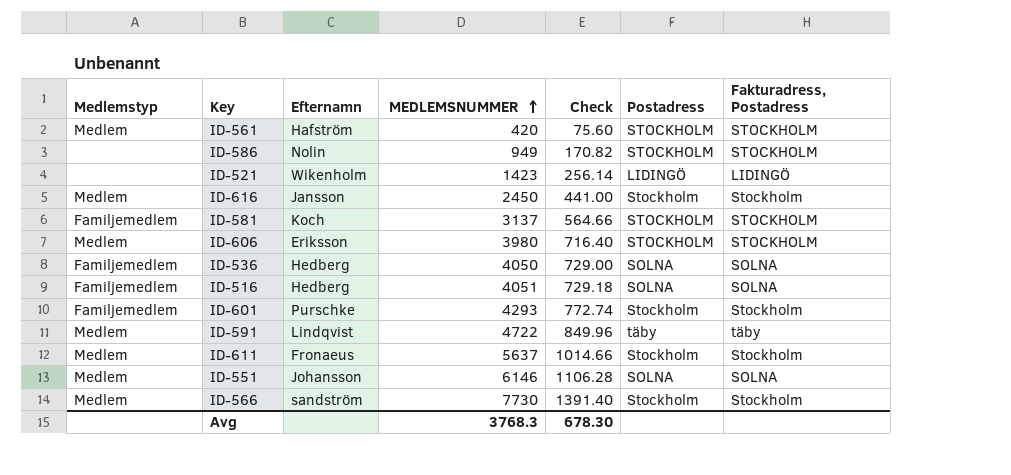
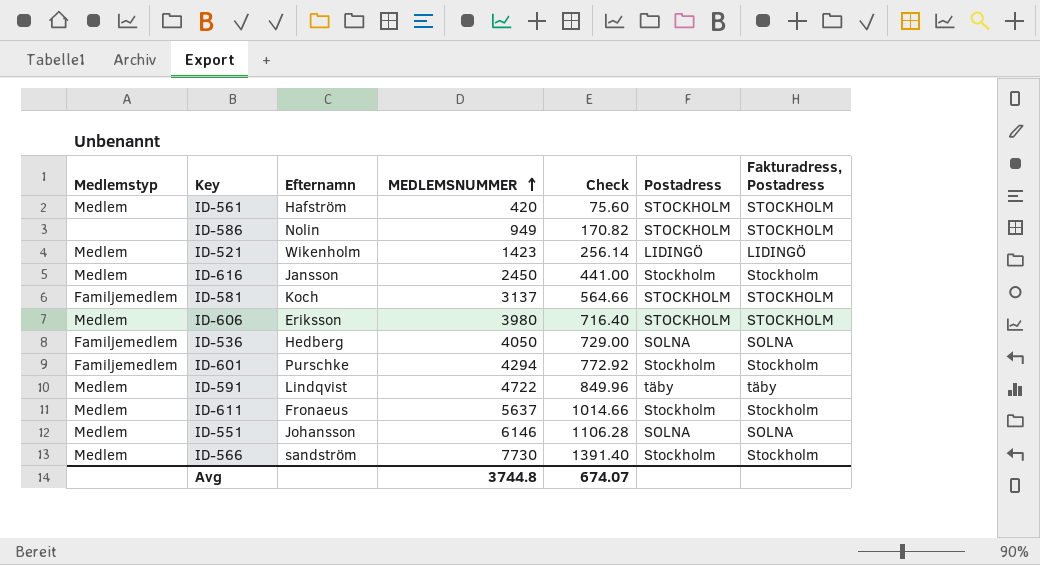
row ID-516: Familjemedlem | Hedberg | 4051 | 729.18 | SOLNA | SOLNA -> none
ID-521 | Medlemstyp: none -> Medlem
ID-601 | MEDLEMSNUMMER: 4293 -> 4294
ID-601 | Check: 772.74 -> 772.92
Avg | MEDLEMSNUMMER: 3768.3 -> 3744.8
Avg | Check: 678.30 -> 674.07

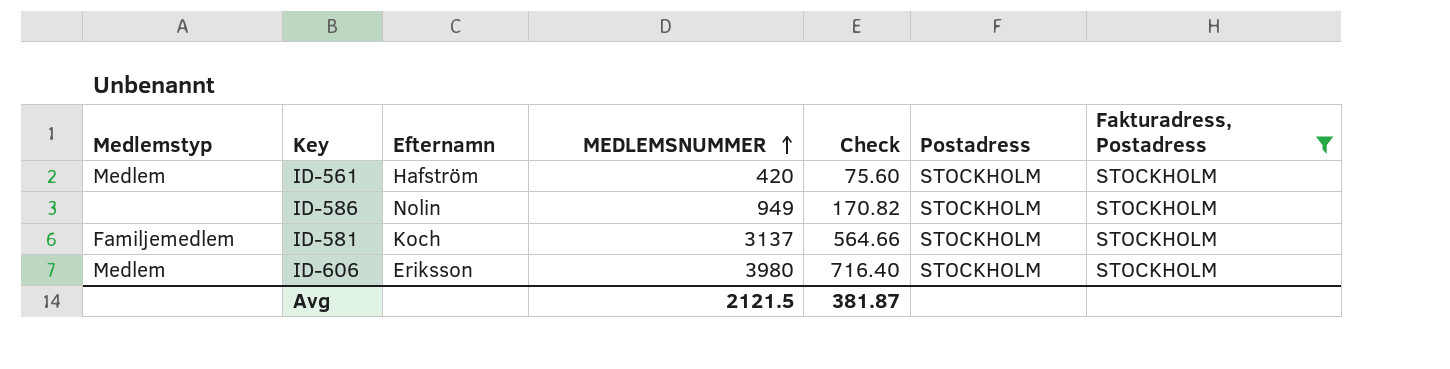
filter: none -> Fakturadress, Postadress = STOCKHOLM
Avg | MEDLEMSNUMMER: 3744.8 -> 2121.5
Avg | Check: 674.07 -> 381.87

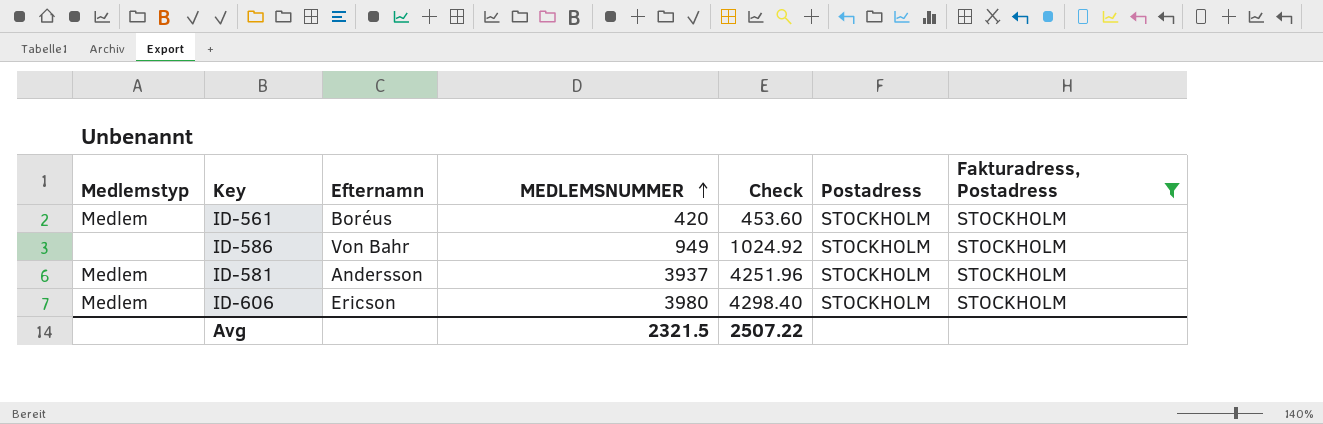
column Check | formula: [MEDLEMSNUMMER] * 0.18 -> [MEDLEMSNUMMER] * 1.08
ID-561 | Efternamn: Hafström -> Boréus
ID-586 | Efternamn: Nolin -> Von Bahr
ID-581 | Medlemstyp: Familjemedlem -> Medlem
ID-581 | Efternamn: Koch -> Andersson
ID-581 | MEDLEMSNUMMER: 3137 -> 3937
ID-606 | Efternamn: Eriksson -> Ericson
Avg | MEDLEMSNUMMER: 2121.5 -> 2321.5
Avg | Check: 381.87 -> 2507.22

